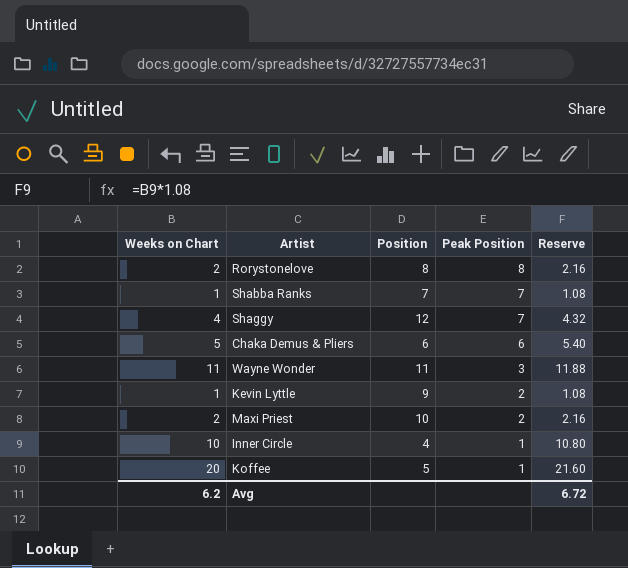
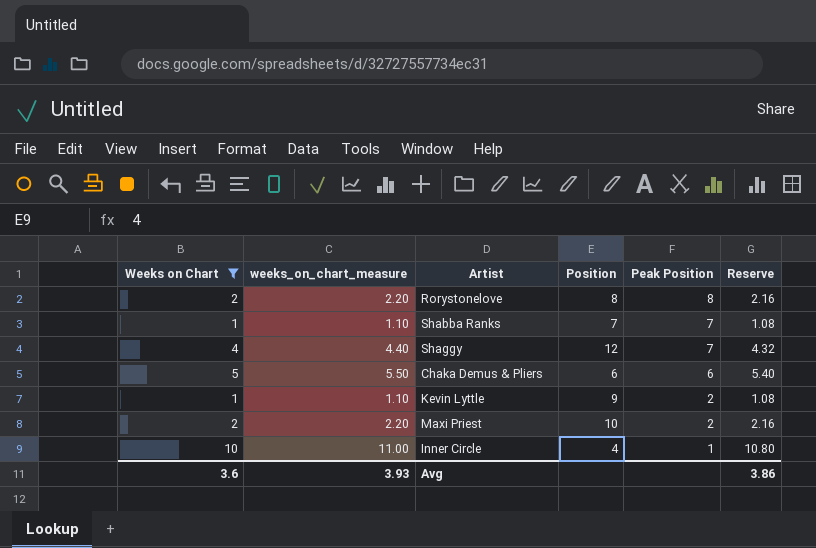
filter: none -> Weeks on Chart <= 10
column weeks_on_chart_measure | formula: none -> [Weeks on Chart] * 1.1
Avg | Weeks on Chart: 6.2 -> 3.6
Avg | Reserve: 6.72 -> 3.86

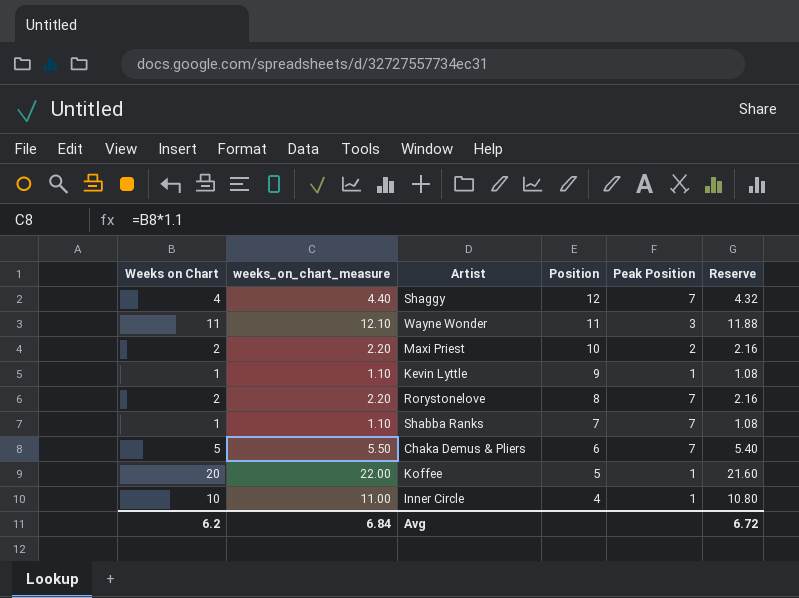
filter: Weeks on Chart <= 10 -> none
row order: Peak Position descending -> Position descending
Kevin Lyttle | Peak Position: 2 -> 1
Rorystonelove | Peak Position: 8 -> 7
Chaka Demus & Pliers | Peak Position: 6 -> 7
Avg | Weeks on Chart: 3.6 -> 6.2
Avg | weeks_on_chart_measure: 3.93 -> 6.84
Avg | Reserve: 3.86 -> 6.72

